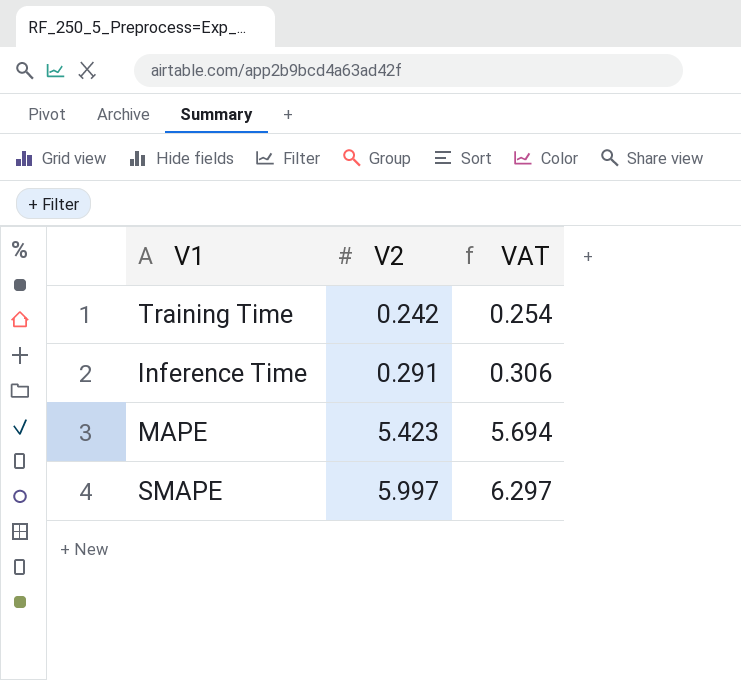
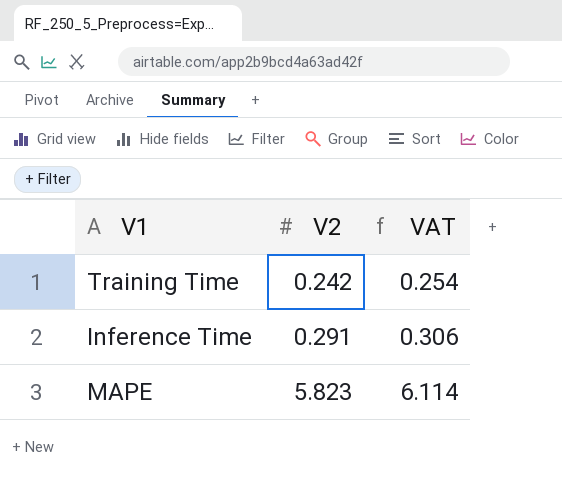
row SMAPE: 5.997 | 6.297 -> none
MAPE | V2: 5.423 -> 5.823
MAPE | VAT: 5.694 -> 6.114

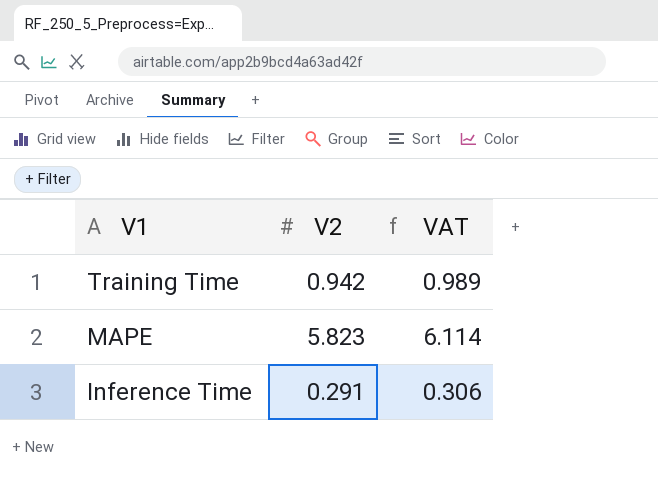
row order: V2 ascending -> V1 descending
Training Time | V2: 0.242 -> 0.942
Training Time | VAT: 0.254 -> 0.989

